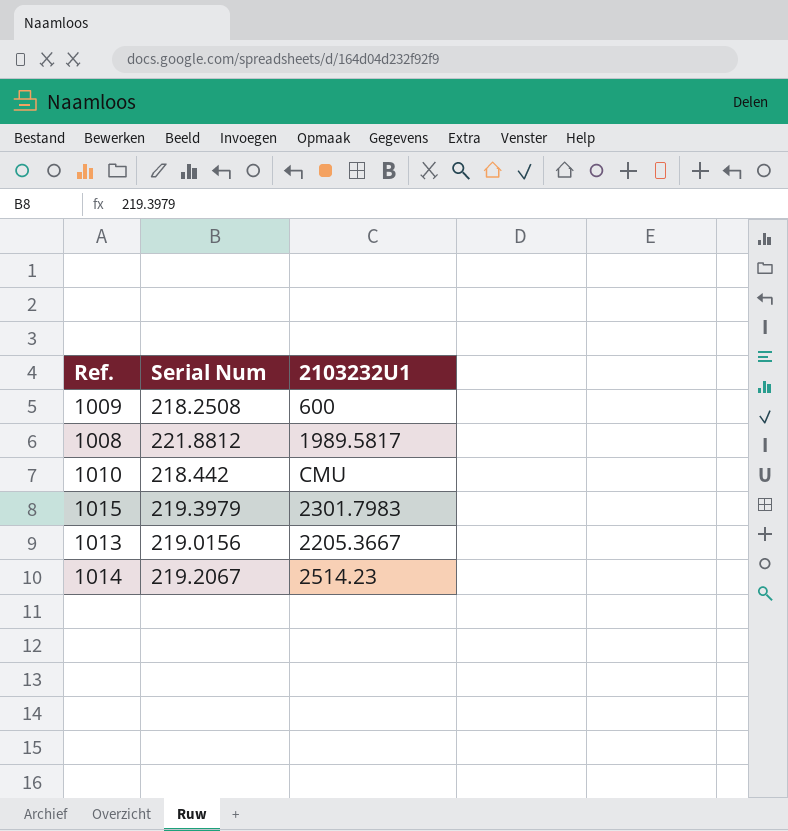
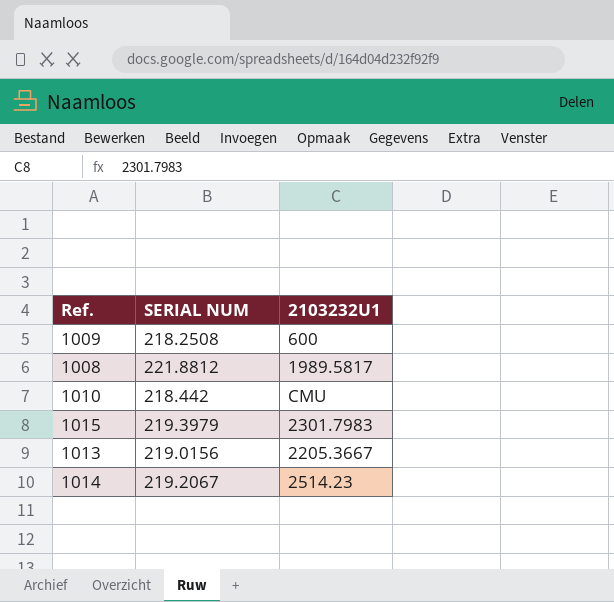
column name: Serial Num -> SERIAL NUM

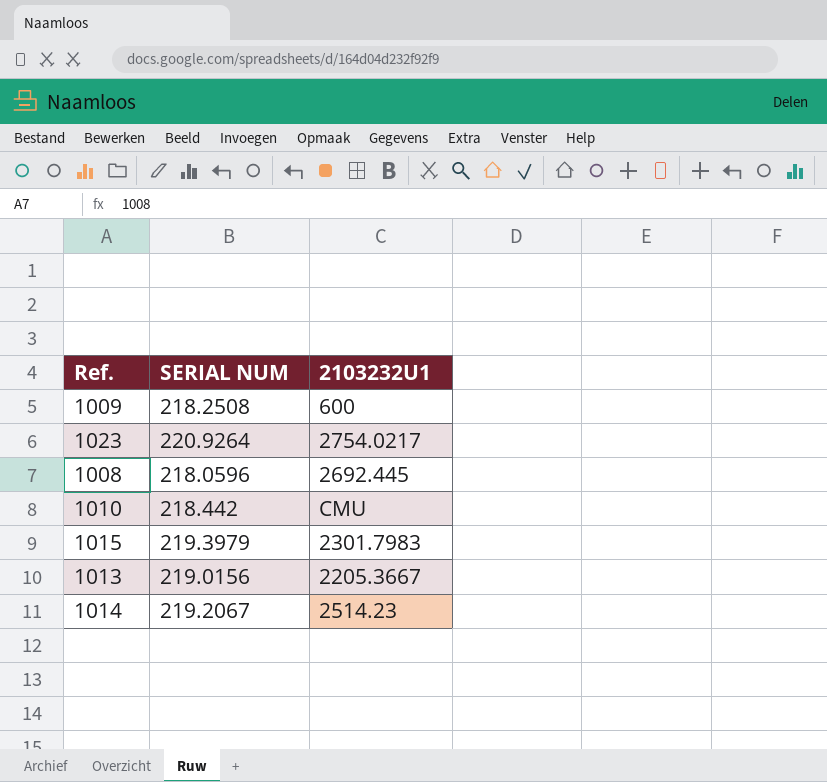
row 1023: none -> 220.9264 | 2754.0217
1008 | SERIAL NUM: 221.8812 -> 218.0596
1008 | 2103232U1: 1989.5817 -> 2692.445

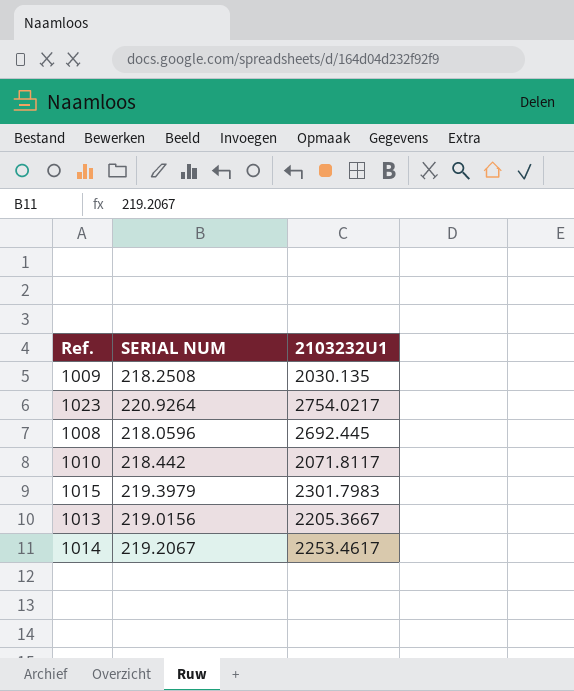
1009 | 2103232U1: 600 -> 2030.135
1010 | 2103232U1: CMU -> 2071.8117
1014 | 2103232U1: 2514.23 -> 2253.4617

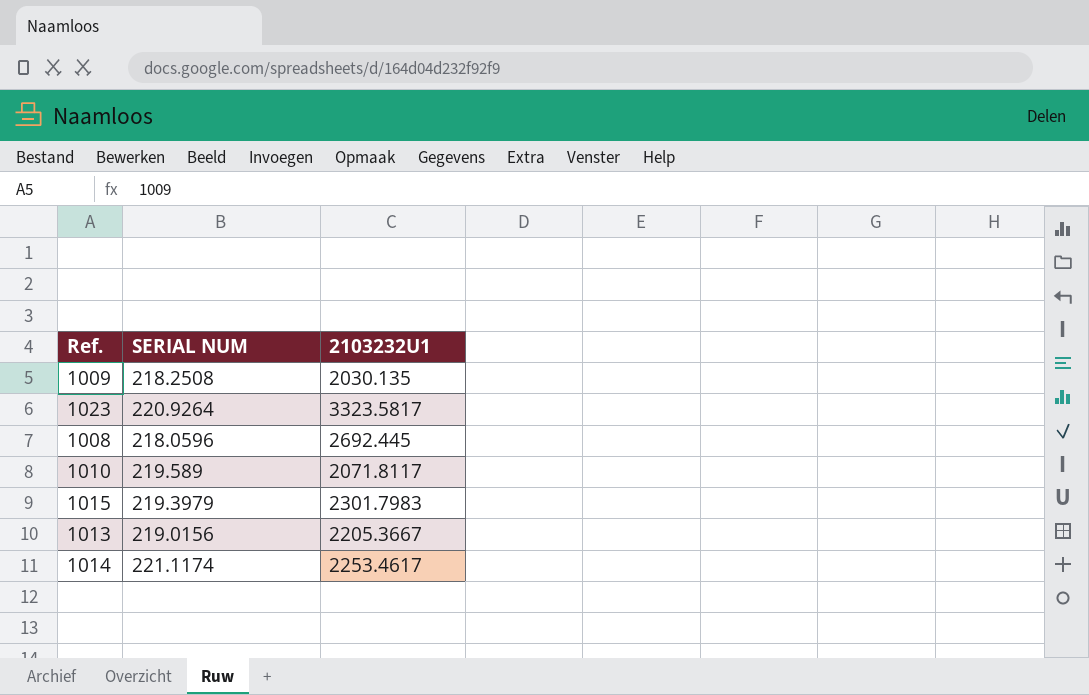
1023 | 2103232U1: 2754.0217 -> 3323.5817
1010 | SERIAL NUM: 218.442 -> 219.589
1014 | SERIAL NUM: 219.2067 -> 221.1174

